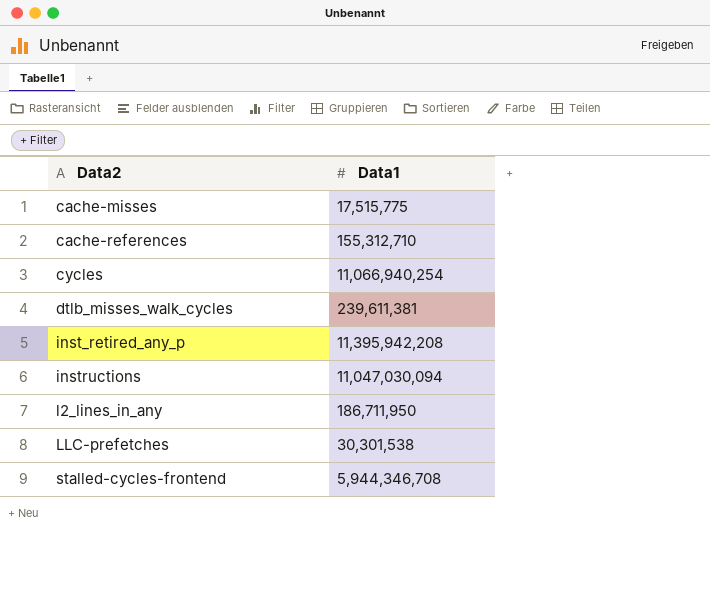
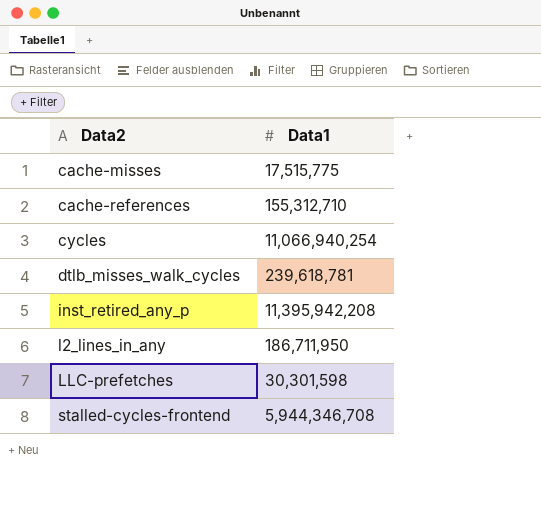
row instructions: 11,047,030,094 -> none
dtlb_misses_walk_cycles | Data1: 239,611,381 -> 239,618,781
LLC-prefetches | Data1: 30,301,538 -> 30,301,598

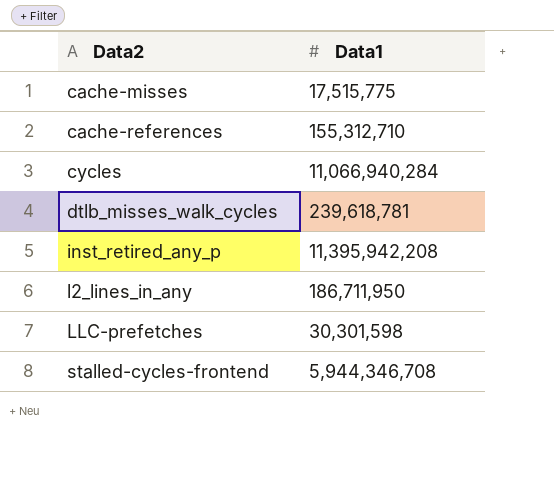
cycles | Data1: 11,066,940,254 -> 11,066,940,284

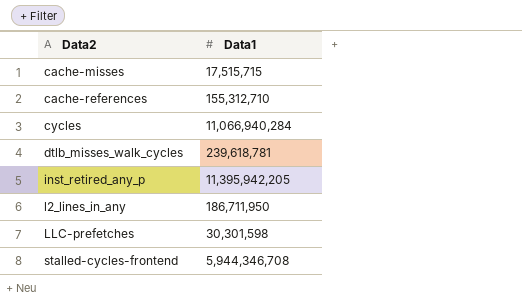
cache-misses | Data1: 17,515,775 -> 17,515,715
inst_retired_any_p | Data1: 11,395,942,208 -> 11,395,942,205

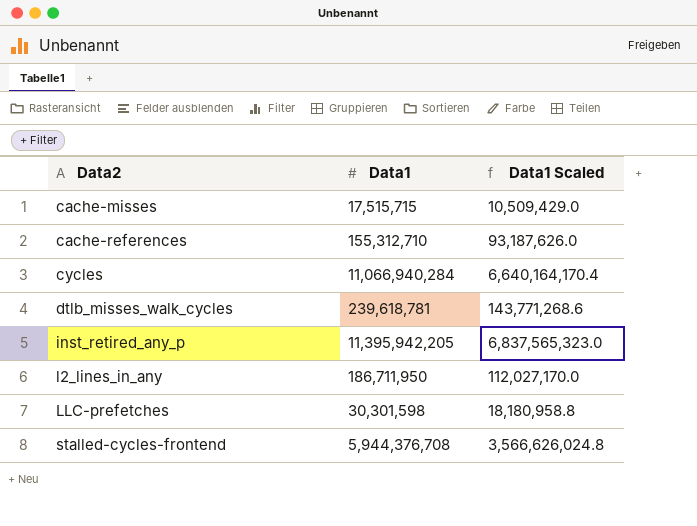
column Data1 Scaled | formula: none -> [Data1] * 0.6
stalled-cycles-frontend | Data1: 5,944,346,708 -> 5,944,376,708

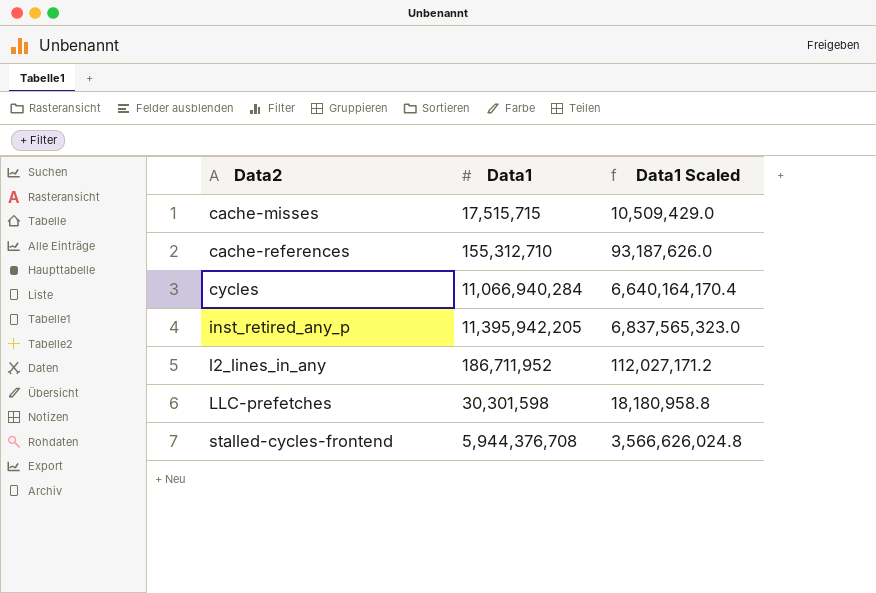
row dtlb_misses_walk_cycles: 239,618,781 | 143,771,268.6 -> none
l2_lines_in_any | Data1: 186,711,950 -> 186,711,952
l2_lines_in_any | Data1 Scaled: 112,027,170.0 -> 112,027,171.2

